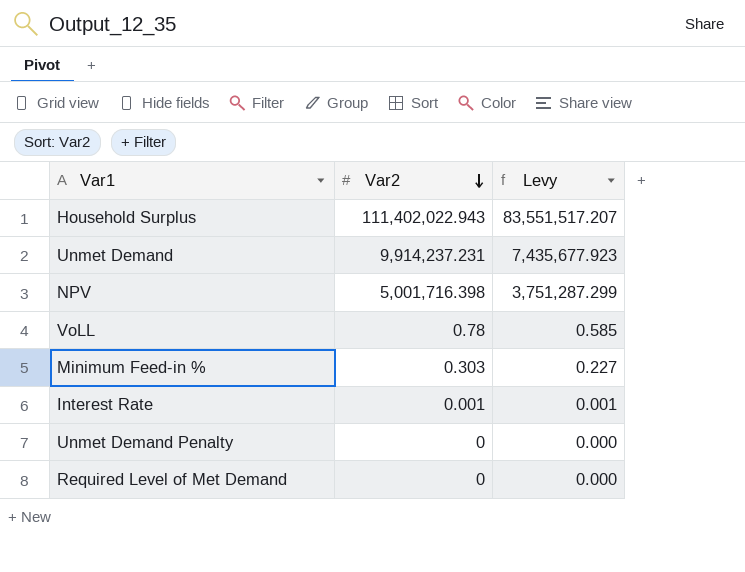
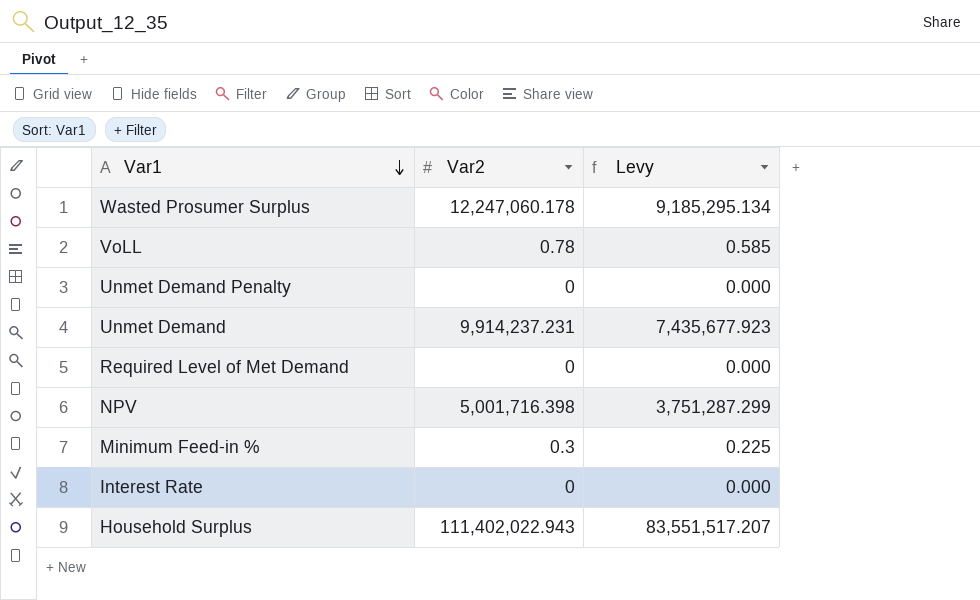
row order: Var2 descending -> Var1 descending
row Wasted Prosumer Surplus: none -> 12,247,060.178 | 9,185,295.134
Minimum Feed-in % | Var2: 0.303 -> 0.3
Minimum Feed-in % | Levy: 0.227 -> 0.225
Interest Rate | Var2: 0.001 -> 0
Interest Rate | Levy: 0.001 -> 0.000

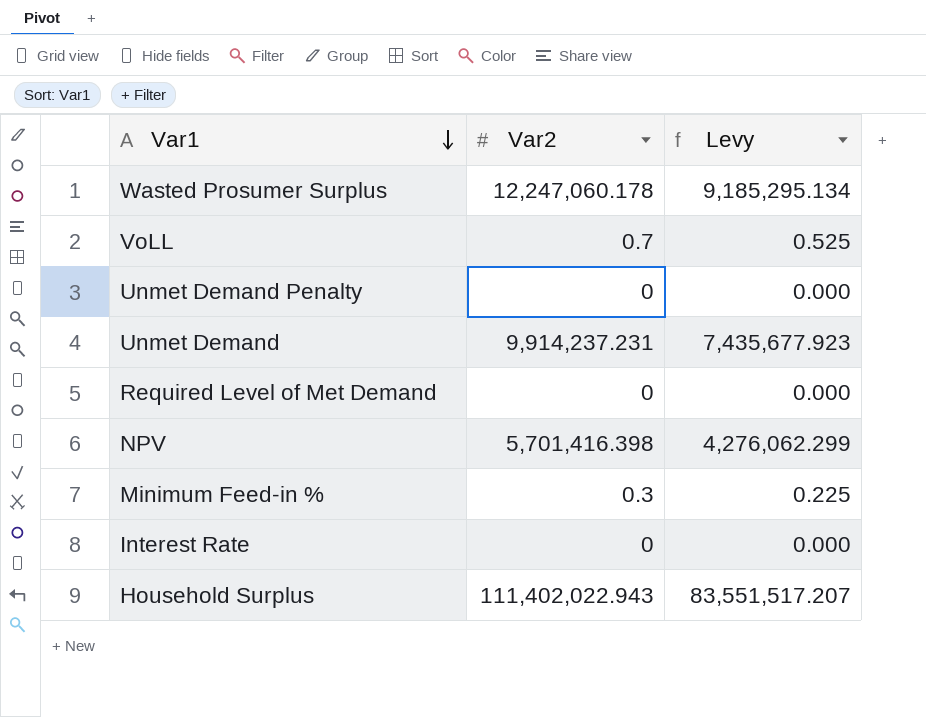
VoLL | Var2: 0.78 -> 0.7
VoLL | Levy: 0.585 -> 0.525
NPV | Var2: 5,001,716.398 -> 5,701,416.398
NPV | Levy: 3,751,287.299 -> 4,276,062.299

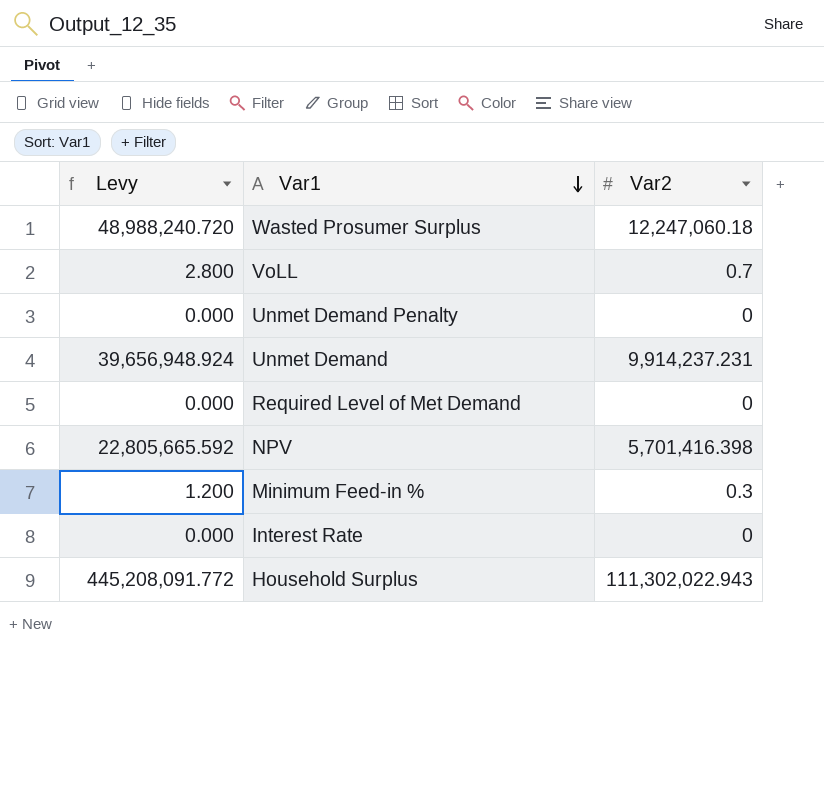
column Levy | formula: [Var2] * 0.75 -> [Var2] * 4
column Levy | position: 3 -> 1
Wasted Prosumer Surplus | Var2: 12,247,060.178 -> 12,247,060.18
Household Surplus | Var2: 111,402,022.943 -> 111,302,022.943

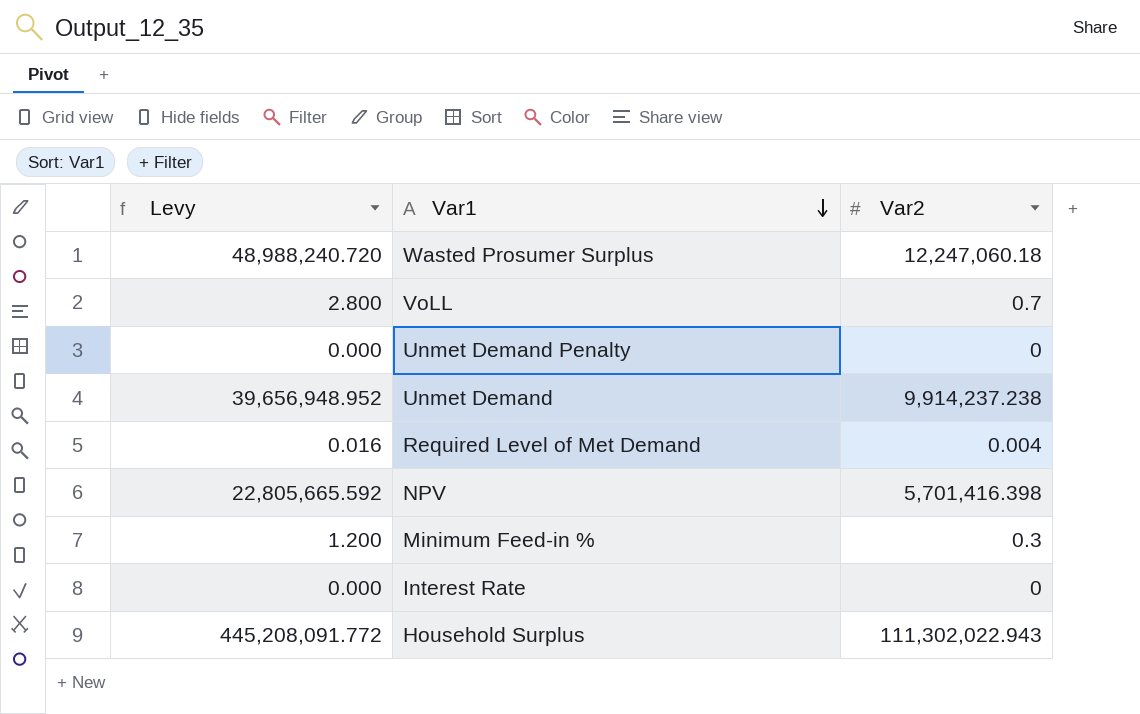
Unmet Demand | Levy: 39,656,948.924 -> 39,656,948.952
Unmet Demand | Var2: 9,914,237.231 -> 9,914,237.238
Required Level of Met Demand | Levy: 0.000 -> 0.016
Required Level of Met Demand | Var2: 0 -> 0.004

